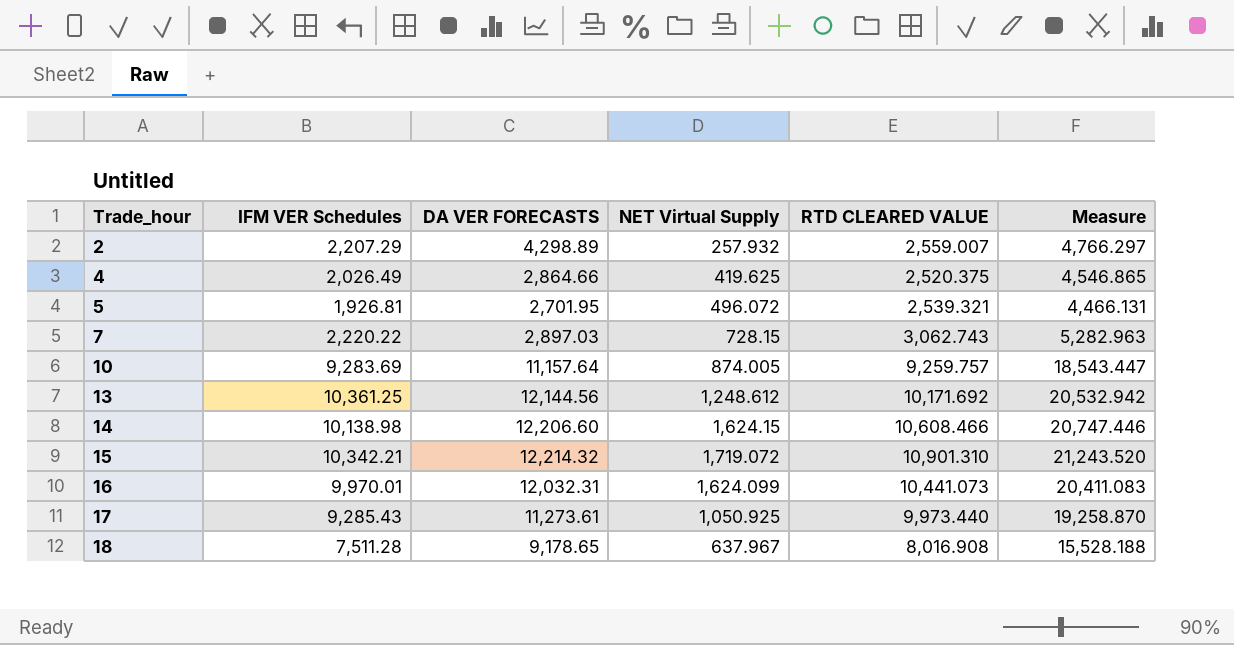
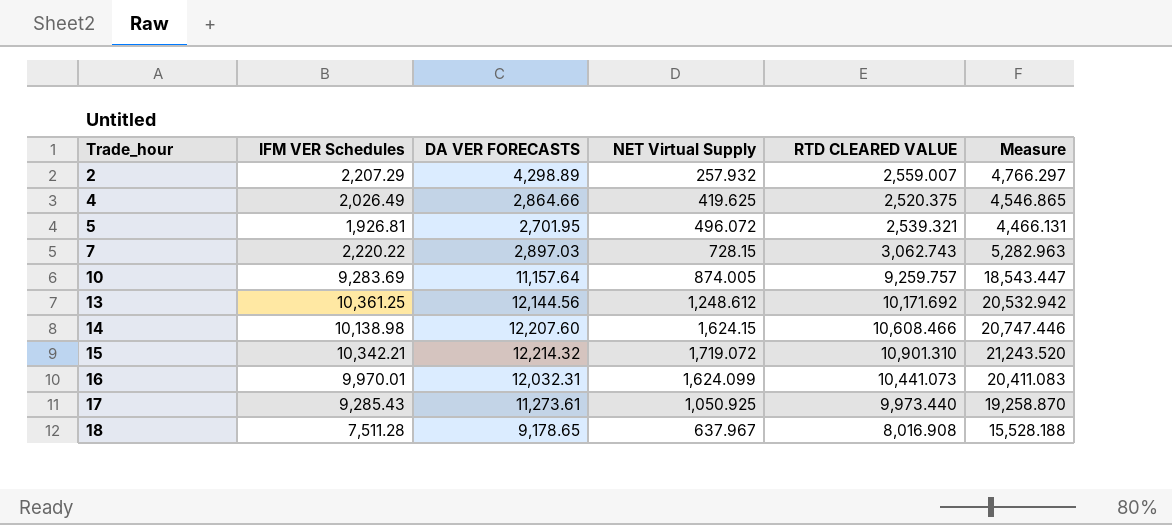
14 | DA VER FORECASTS: 12,206.60 -> 12,207.60

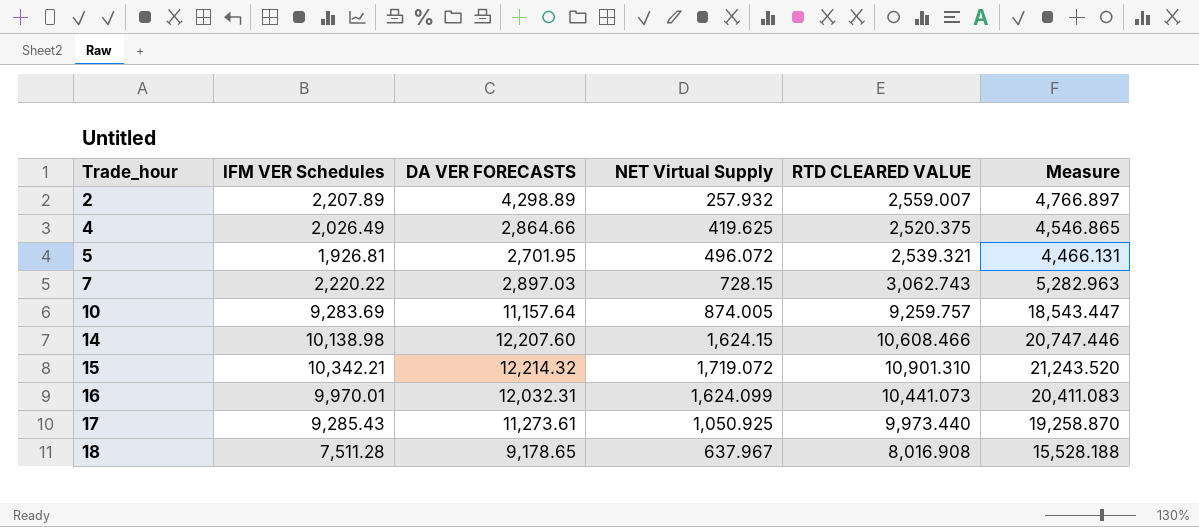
row 13: 10,361.25 | 12,144.56 | 1,248.612 | 10,171.692 | 20,532.942 -> none
2 | IFM VER Schedules: 2,207.29 -> 2,207.89
2 | Measure: 4,766.297 -> 4,766.897

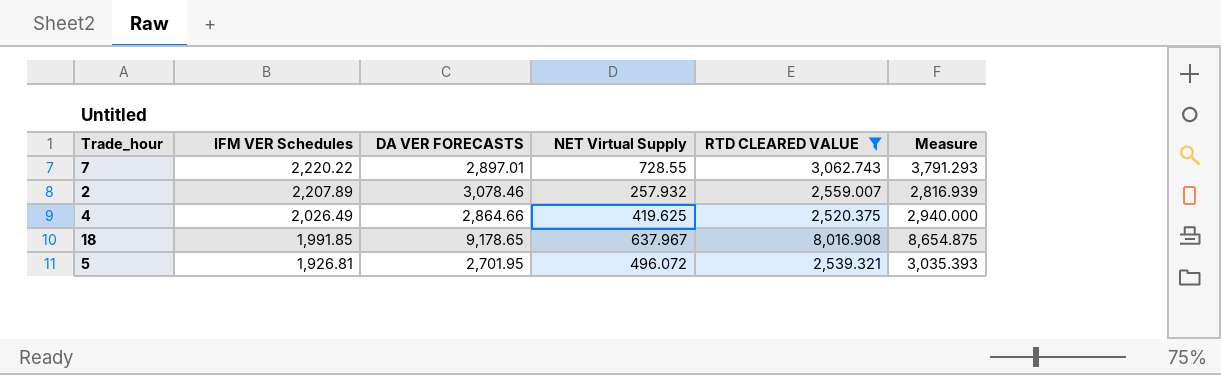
filter: none -> RTD CLEARED VALUE <= 8,016.908
row order: Trade_hour ascending -> IFM VER Schedules descending
column Measure | formula: [IFM VER Schedules] + [RTD CLEARED VALUE] -> [NET Virtual Supply] + [RTD CLEARED VALUE]
7 | DA VER FORECASTS: 2,897.03 -> 2,897.01
7 | NET Virtual Supply: 728.15 -> 728.55
2 | DA VER FORECASTS: 4,298.89 -> 3,078.46
18 | IFM VER Schedules: 7,511.28 -> 1,991.85

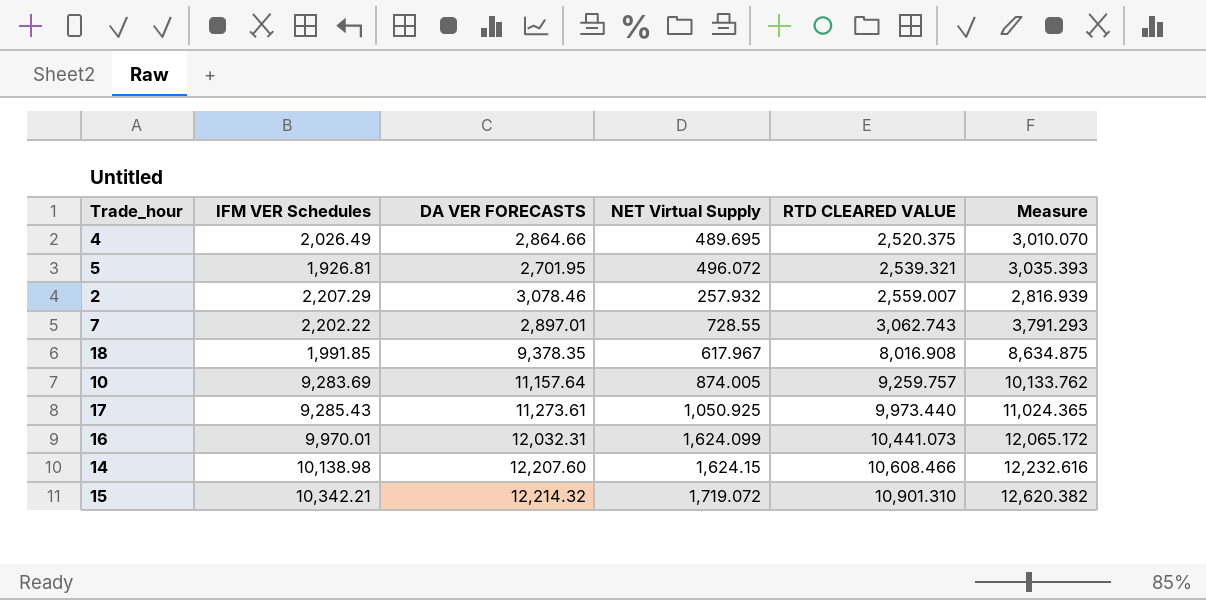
filter: RTD CLEARED VALUE <= 8,016.908 -> none
row order: IFM VER Schedules descending -> RTD CLEARED VALUE ascending
4 | NET Virtual Supply: 419.625 -> 489.695
4 | Measure: 2,940.000 -> 3,010.070
2 | IFM VER Schedules: 2,207.89 -> 2,207.29
7 | IFM VER Schedules: 2,220.22 -> 2,202.22
18 | DA VER FORECASTS: 9,178.65 -> 9,378.35
18 | NET Virtual Supply: 637.967 -> 617.967
18 | Measure: 8,654.875 -> 8,634.875

